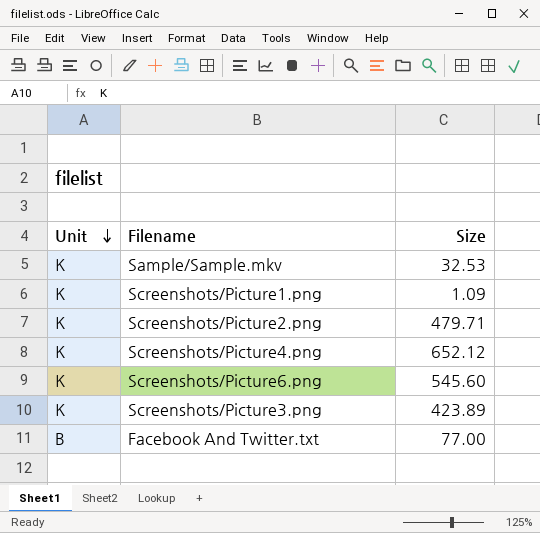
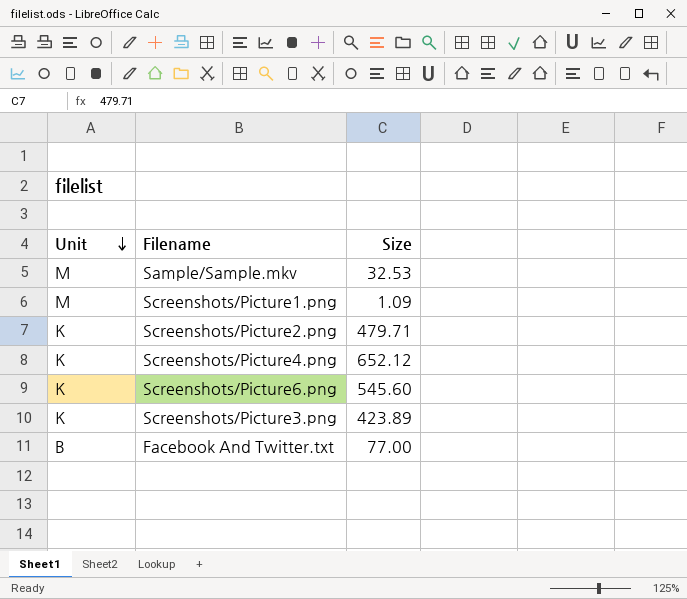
Sample/Sample.mkv | Unit: K -> M
Screenshots/Picture1.png | Unit: K -> M

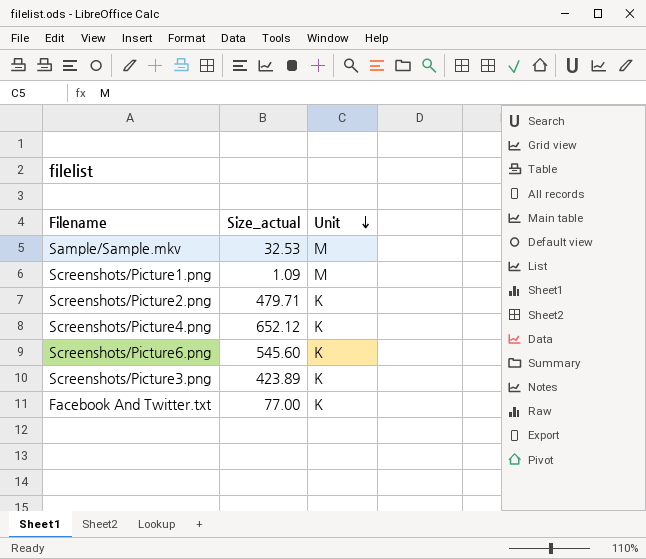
column name: Size -> Size_actual
column Unit | position: 1 -> 3
Facebook And Twitter.txt | Unit: B -> K

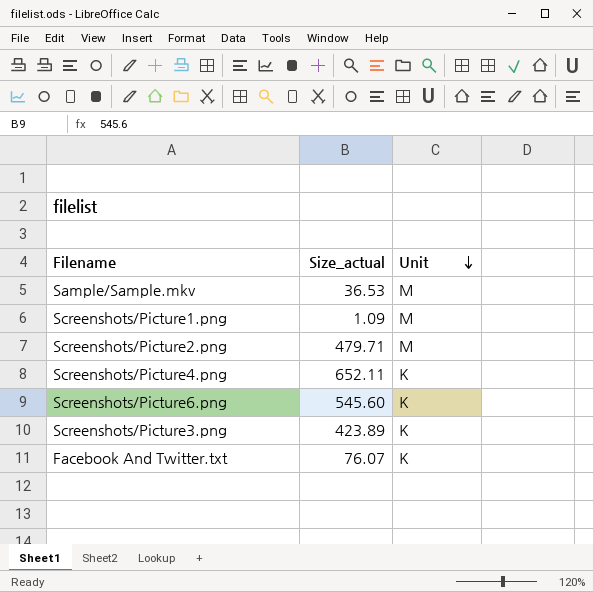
Sample/Sample.mkv | Size_actual: 32.53 -> 36.53
Screenshots/Picture2.png | Unit: K -> M
Screenshots/Picture4.png | Size_actual: 652.12 -> 652.11
Facebook And Twitter.txt | Size_actual: 77.00 -> 76.07

